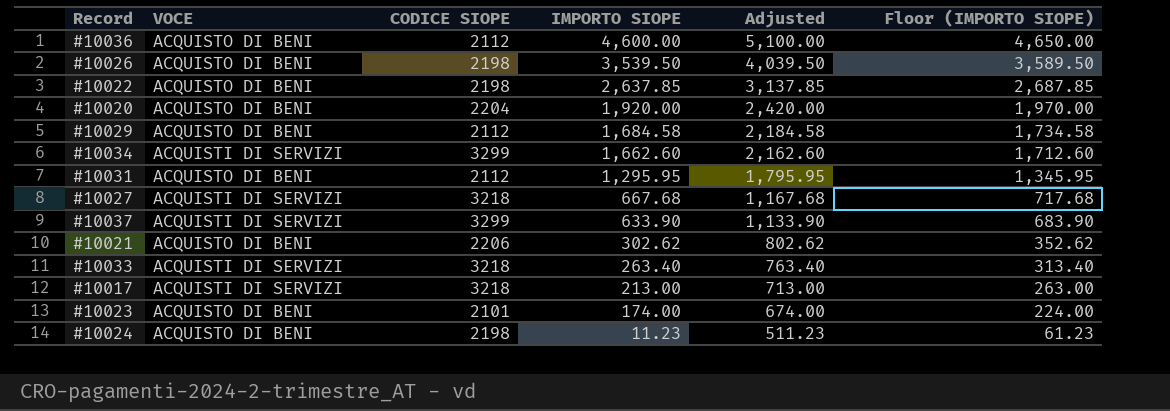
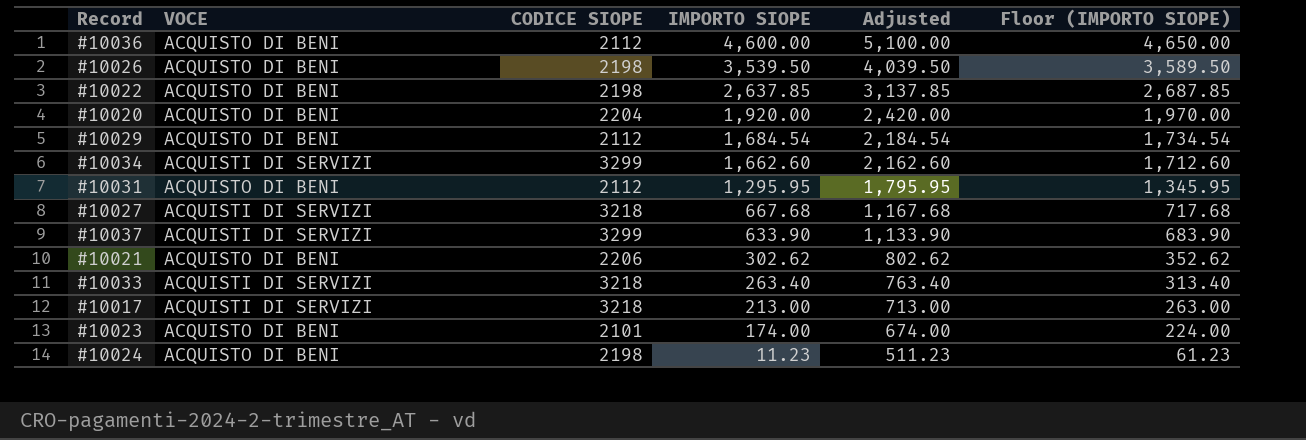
#10029 | IMPORTO SIOPE: 1,684.58 -> 1,684.54
#10029 | Adjusted: 2,184.58 -> 2,184.54
#10029 | Floor (IMPORTO SIOPE): 1,734.58 -> 1,734.54

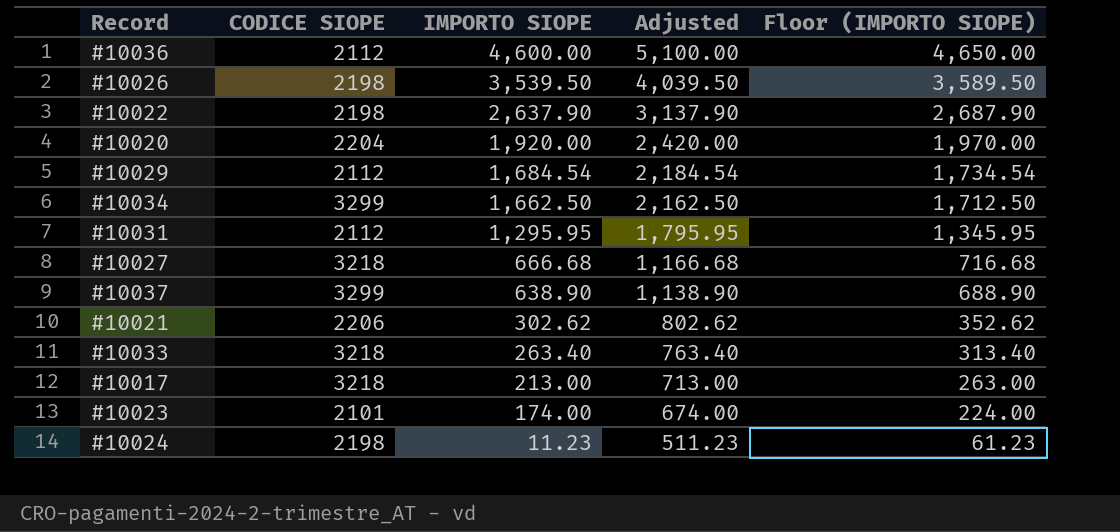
column VOCE | position: 2 -> none
#10022 | IMPORTO SIOPE: 2,637.85 -> 2,637.90
#10022 | Adjusted: 3,137.85 -> 3,137.90
#10022 | Floor (IMPORTO SIOPE): 2,687.85 -> 2,687.90
#10034 | IMPORTO SIOPE: 1,662.60 -> 1,662.50
#10034 | Adjusted: 2,162.60 -> 2,162.50
#10034 | Floor (IMPORTO SIOPE): 1,712.60 -> 1,712.50
#10027 | IMPORTO SIOPE: 667.68 -> 666.68
#10027 | Adjusted: 1,167.68 -> 1,166.68
#10027 | Floor (IMPORTO SIOPE): 717.68 -> 716.68
#10037 | IMPORTO SIOPE: 633.90 -> 638.90
#10037 | Adjusted: 1,133.90 -> 1,138.90
#10037 | Floor (IMPORTO SIOPE): 683.90 -> 688.90

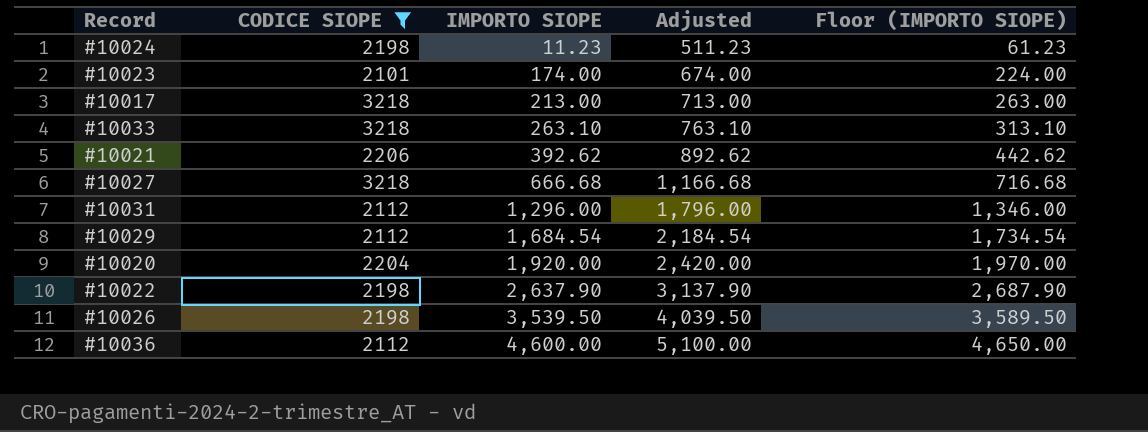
filter: none -> CODICE SIOPE != 3299
row order: IMPORTO SIOPE descending -> IMPORTO SIOPE ascending
#10033 | IMPORTO SIOPE: 263.40 -> 263.10
#10033 | Adjusted: 763.40 -> 763.10
#10033 | Floor (IMPORTO SIOPE): 313.40 -> 313.10
#10021 | IMPORTO SIOPE: 302.62 -> 392.62
#10021 | Adjusted: 802.62 -> 892.62
#10021 | Floor (IMPORTO SIOPE): 352.62 -> 442.62
#10031 | IMPORTO SIOPE: 1,295.95 -> 1,296.00
#10031 | Adjusted: 1,795.95 -> 1,796.00
#10031 | Floor (IMPORTO SIOPE): 1,345.95 -> 1,346.00

